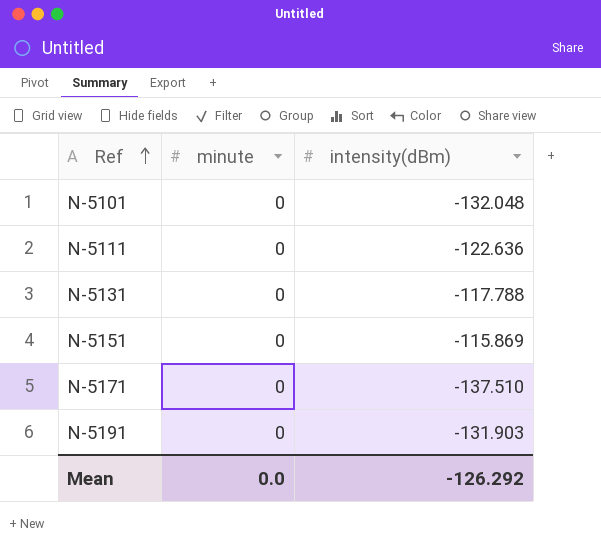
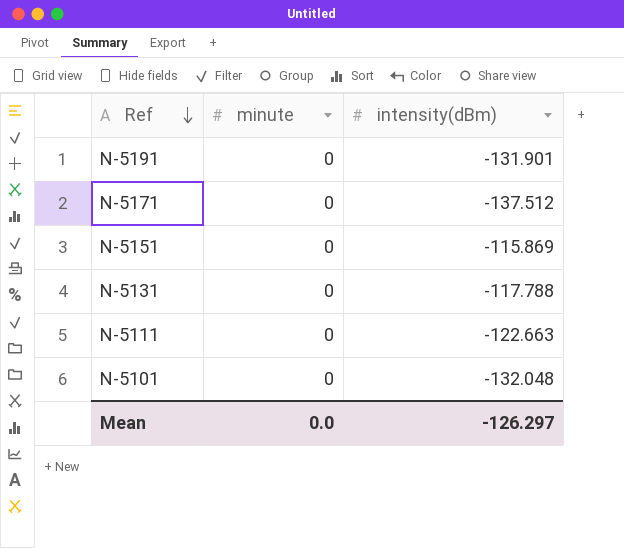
row order: Ref ascending -> Ref descending
N-5191 | intensity(dBm): -131.903 -> -131.901
N-5171 | intensity(dBm): -137.510 -> -137.512
N-5111 | intensity(dBm): -122.636 -> -122.663
Mean | intensity(dBm): -126.292 -> -126.297

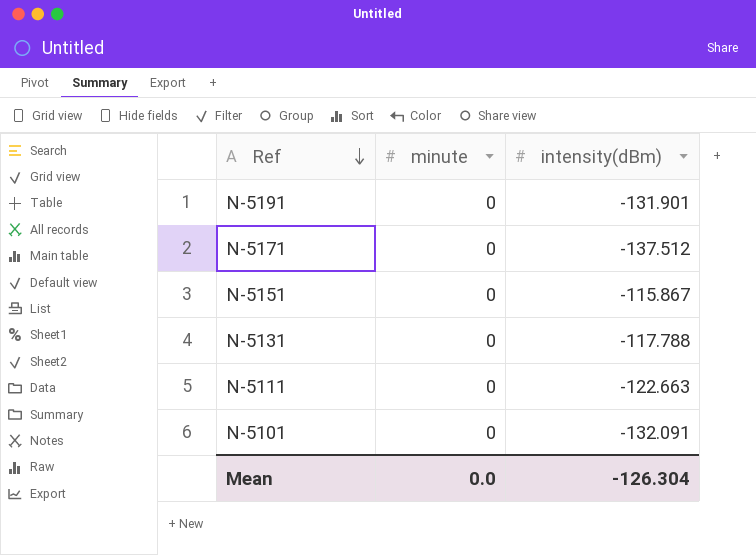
N-5151 | intensity(dBm): -115.869 -> -115.867
N-5101 | intensity(dBm): -132.048 -> -132.091
Mean | intensity(dBm): -126.297 -> -126.304

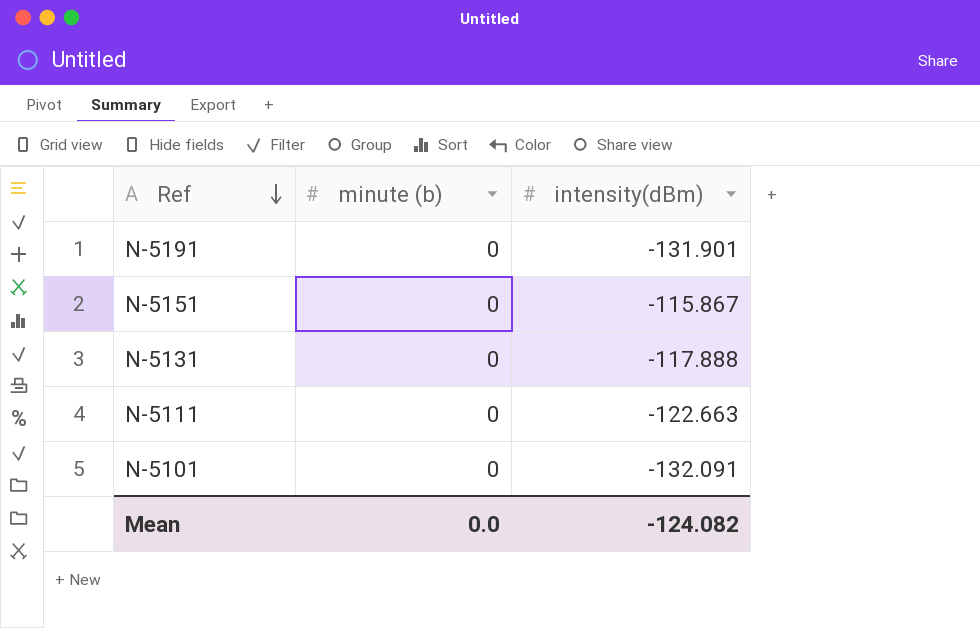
column name: minute -> minute (b)
row N-5171: 0 | -137.512 -> none
N-5131 | intensity(dBm): -117.788 -> -117.888
Mean | intensity(dBm): -126.304 -> -124.082

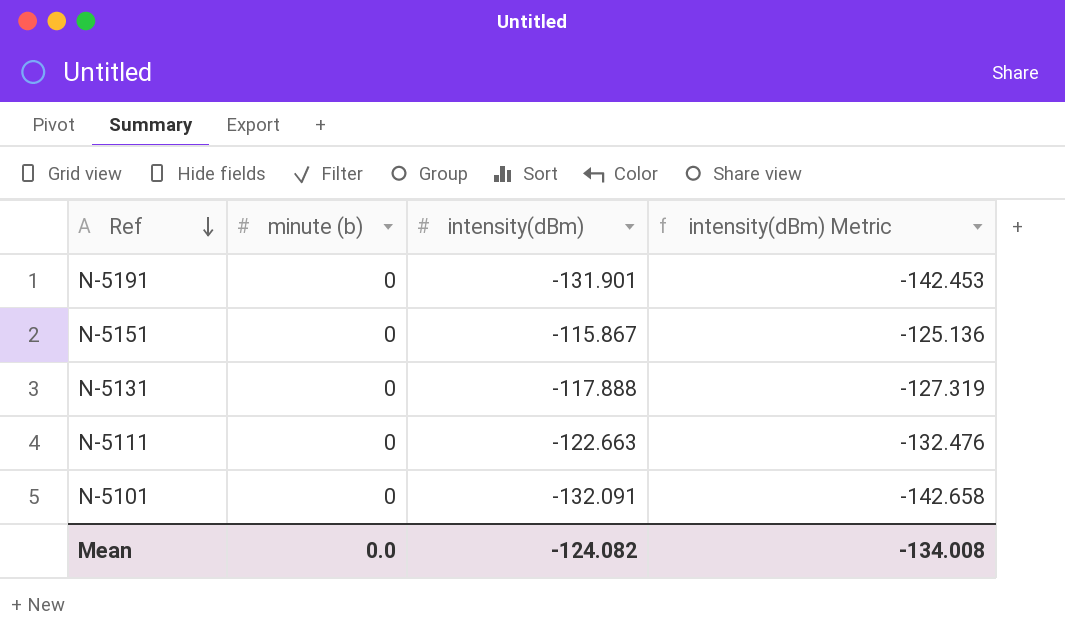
column intensity(dBm) Metric | formula: none -> [intensity(dBm)] * 1.08

